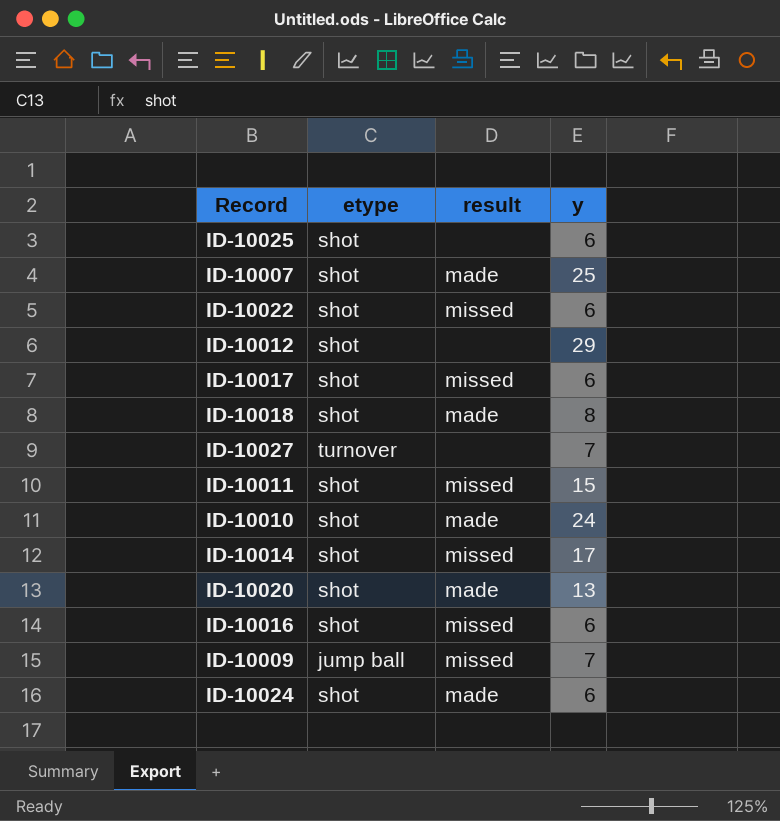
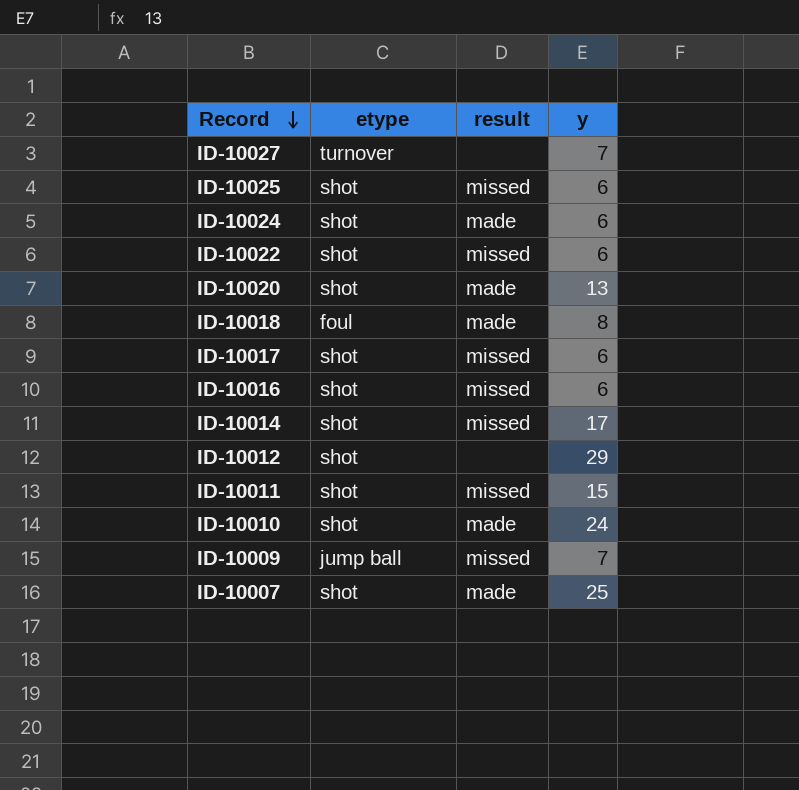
row order: none -> Record descending
ID-10025 | result: none -> missed
ID-10018 | etype: shot -> foul

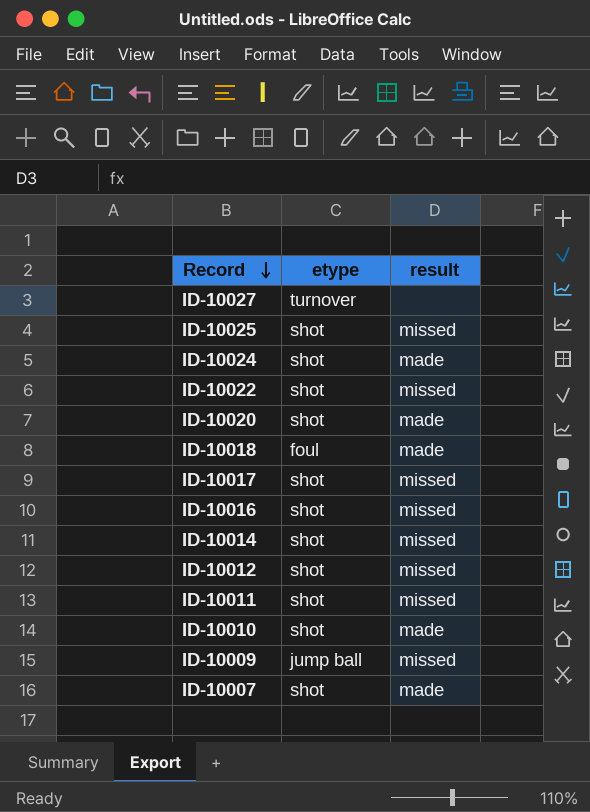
column y | position: 4 -> none
ID-10012 | result: none -> missed

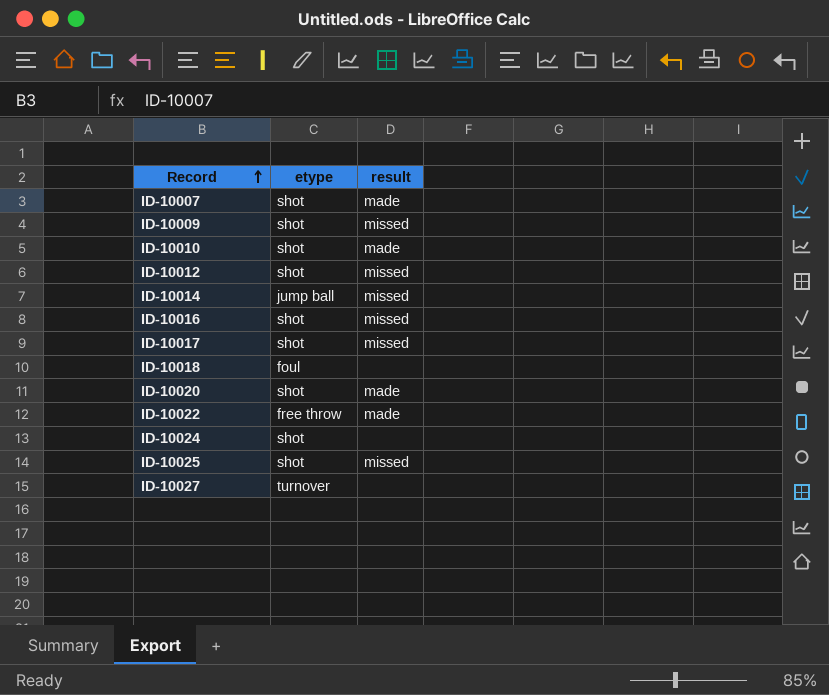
row order: Record descending -> Record ascending
row ID-10011: shot | missed -> none
ID-10009 | etype: jump ball -> shot
ID-10014 | etype: shot -> jump ball
ID-10018 | result: made -> none
ID-10022 | etype: shot -> free throw
ID-10022 | result: missed -> made
ID-10024 | result: made -> none

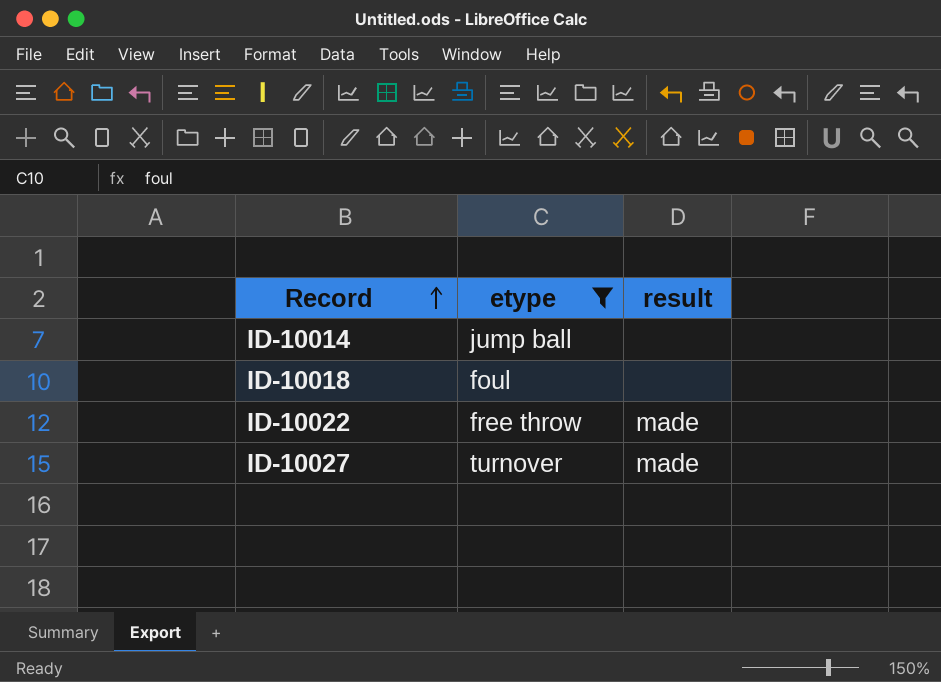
filter: none -> etype != shot
ID-10014 | result: missed -> none
ID-10027 | result: none -> made

